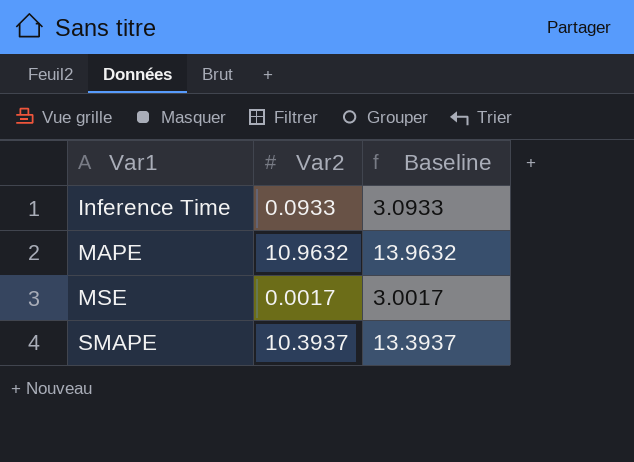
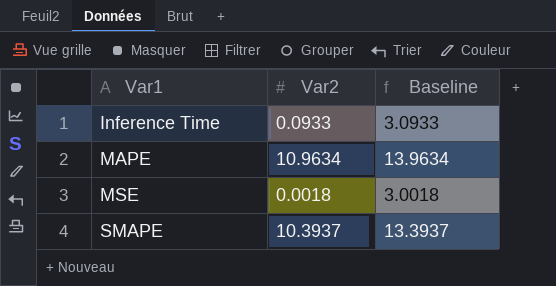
MAPE | Var2: 10.9632 -> 10.9634
MAPE | Baseline: 13.9632 -> 13.9634
MSE | Var2: 0.0017 -> 0.0018
MSE | Baseline: 3.0017 -> 3.0018

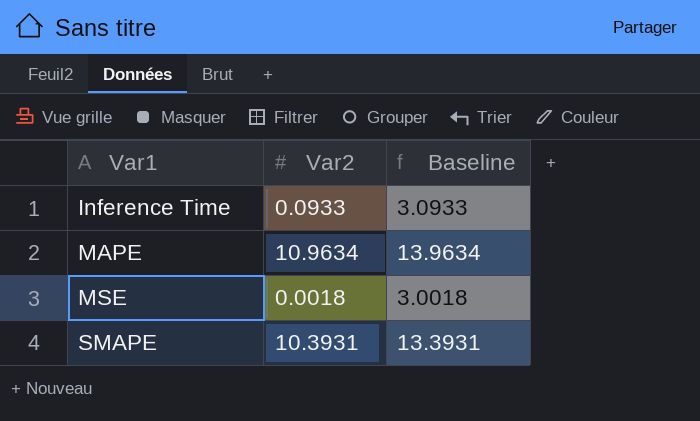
SMAPE | Var2: 10.3937 -> 10.3931
SMAPE | Baseline: 13.3937 -> 13.3931

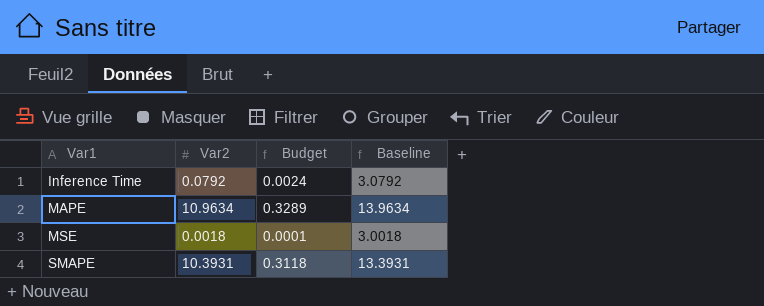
column Budget | formula: none -> [Var2] * 0.03
Inference Time | Var2: 0.0933 -> 0.0792
Inference Time | Baseline: 3.0933 -> 3.0792

